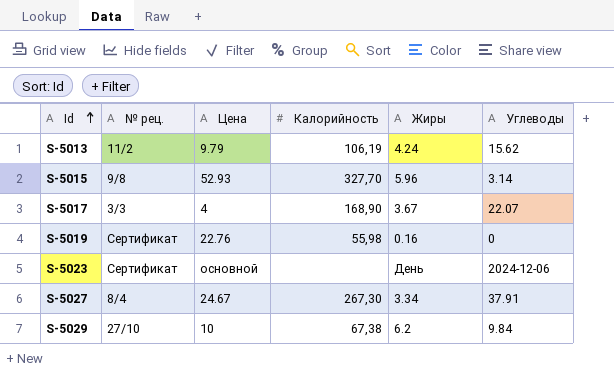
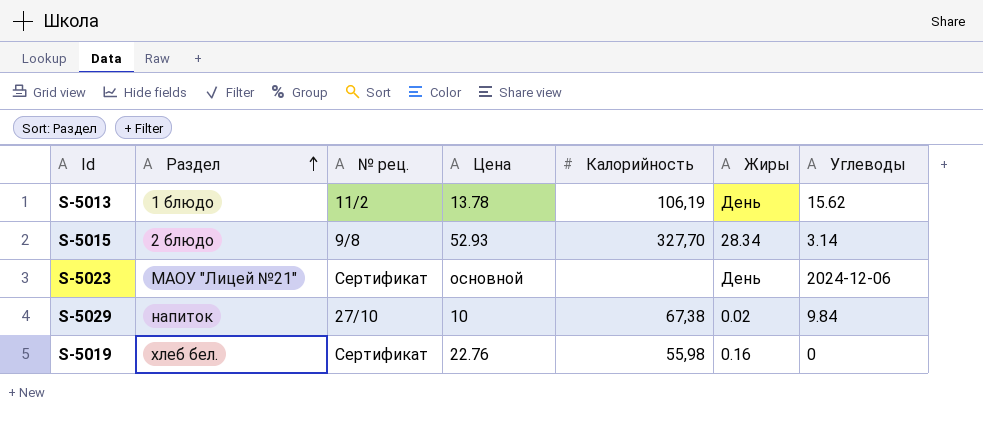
row order: Id ascending -> Раздел ascending
column Раздел | position: none -> 2
row S-5017: 3/3 | 4 | 168,90 | 3.67 | 22.07 -> none
row S-5027: 8/4 | 24.67 | 267,30 | 3.34 | 37.91 -> none
S-5013 | Цена: 9.79 -> 13.78
S-5013 | Жиры: 4.24 -> День
S-5015 | Жиры: 5.96 -> 28.34
S-5029 | Жиры: 6.2 -> 0.02

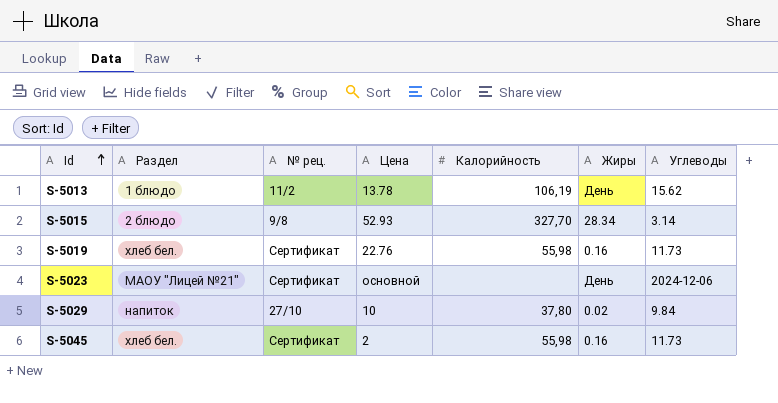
row order: Раздел ascending -> Id ascending
S-5019 | Углеводы: 0 -> 11.73
S-5029 | Калорийность: 67,38 -> 37,80
row S-5045: none -> хлеб бел. | Сертификат | 2 | 55,98 | 0.16 | 11.73

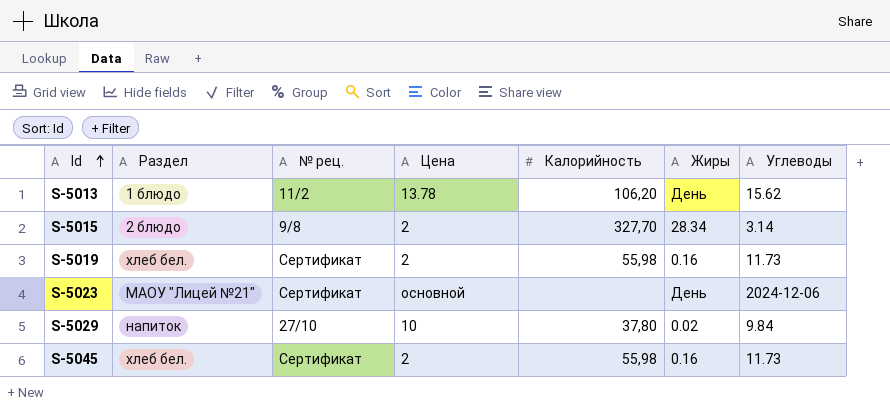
S-5013 | Калорийность: 106,19 -> 106,20
S-5015 | Цена: 52.93 -> 2
S-5019 | Цена: 22.76 -> 2

